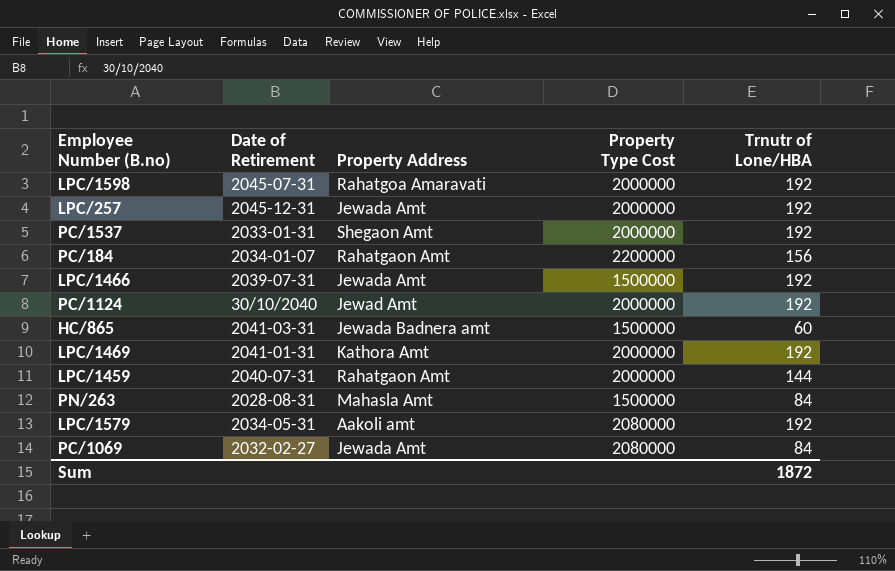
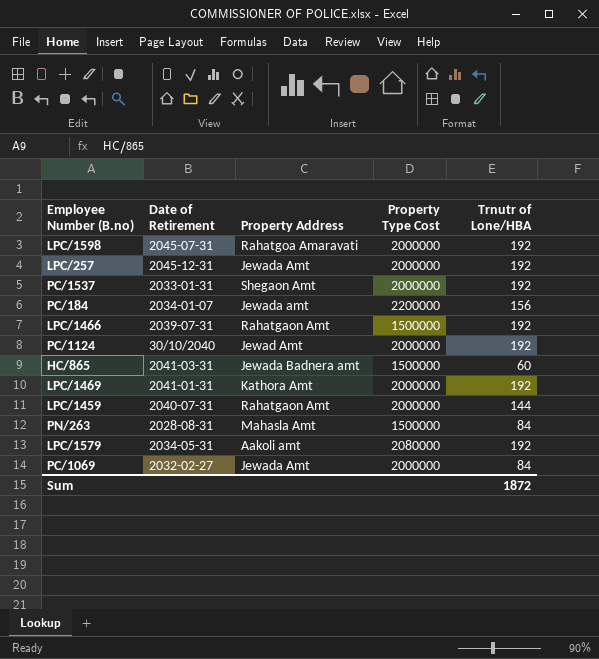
PC/184 | Property Address: Rahatgaon Amt -> Jewada amt
LPC/1466 | Property Address: Jewada Amt -> Rahatgaon Amt
PC/1069 | Property Type Cost: 2080000 -> 2000000

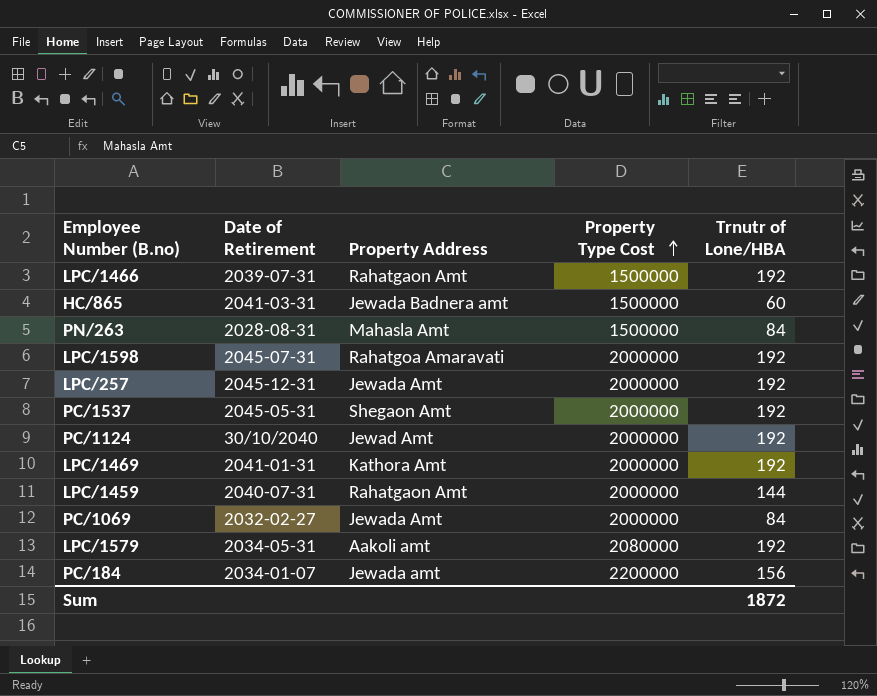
row order: none -> Property Type Cost ascending
PC/1537 | Date of Retirement: 2033-01-31 -> 2045-05-31

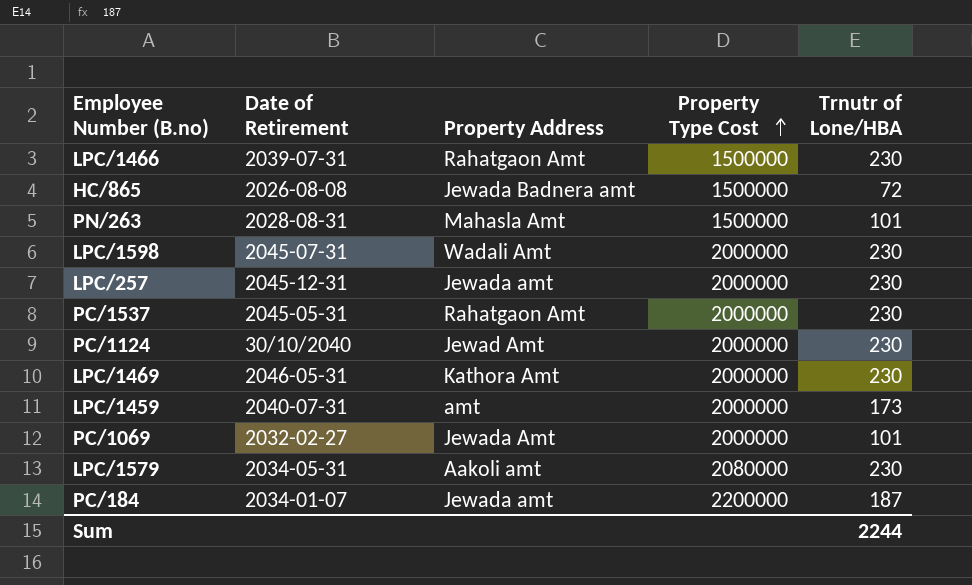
LPC/1466 | Trnutr of Lone/HBA: 192 -> 230
HC/865 | Date of Retirement: 2041-03-31 -> 2026-08-08
HC/865 | Trnutr of Lone/HBA: 60 -> 72
PN/263 | Trnutr of Lone/HBA: 84 -> 101
LPC/1598 | Property Address: Rahatgoa Amaravati -> Wadali Amt
LPC/1598 | Trnutr of Lone/HBA: 192 -> 230
LPC/257 | Property Address: Jewada Amt -> Jewada amt
LPC/257 | Trnutr of Lone/HBA: 192 -> 230
PC/1537 | Property Address: Shegaon Amt -> Rahatgaon Amt
PC/1537 | Trnutr of Lone/HBA: 192 -> 230
PC/1124 | Trnutr of Lone/HBA: 192 -> 230
LPC/1469 | Date of Retirement: 2041-01-31 -> 2046-05-31
LPC/1469 | Trnutr of Lone/HBA: 192 -> 230
LPC/1459 | Property Address: Rahatgaon Amt -> amt
LPC/1459 | Trnutr of Lone/HBA: 144 -> 173
PC/1069 | Trnutr of Lone/HBA: 84 -> 101
LPC/1579 | Trnutr of Lone/HBA: 192 -> 230
PC/184 | Trnutr of Lone/HBA: 156 -> 187
Sum | Trnutr of Lone/HBA: 1872 -> 2244

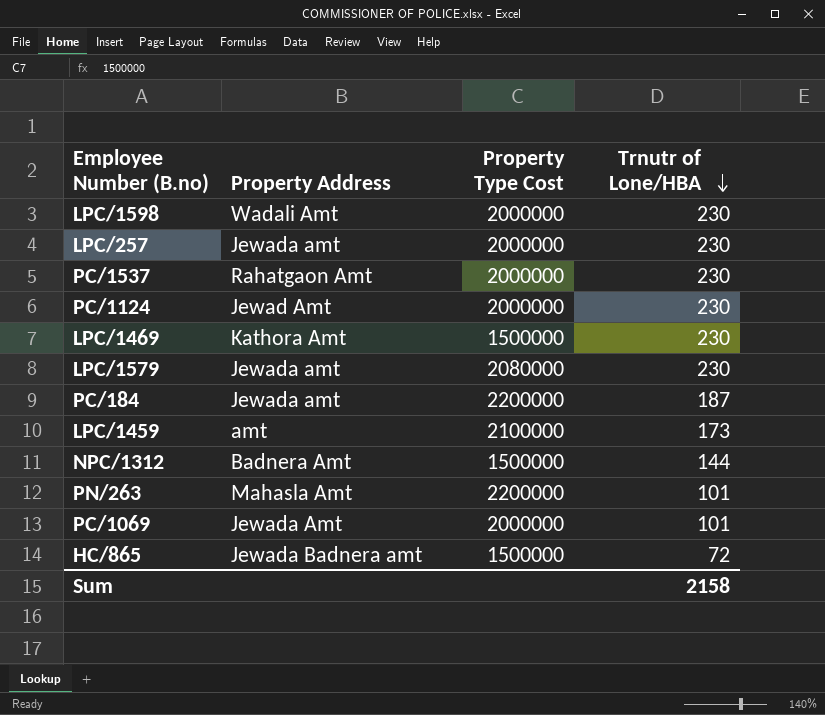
row order: Property Type Cost ascending -> Trnutr of Lone/HBA descending
column Date of Retirement | position: 2 -> none
row LPC/1466: 2039-07-31 | Rahatgaon Amt | 1500000 | 230 -> none
LPC/1469 | Property Type Cost: 2000000 -> 1500000
LPC/1579 | Property Address: Aakoli amt -> Jewada amt
LPC/1459 | Property Type Cost: 2000000 -> 2100000
row NPC/1312: none -> Badnera Amt | 1500000 | 144
PN/263 | Property Type Cost: 1500000 -> 2200000
Sum | Trnutr of Lone/HBA: 2244 -> 2158

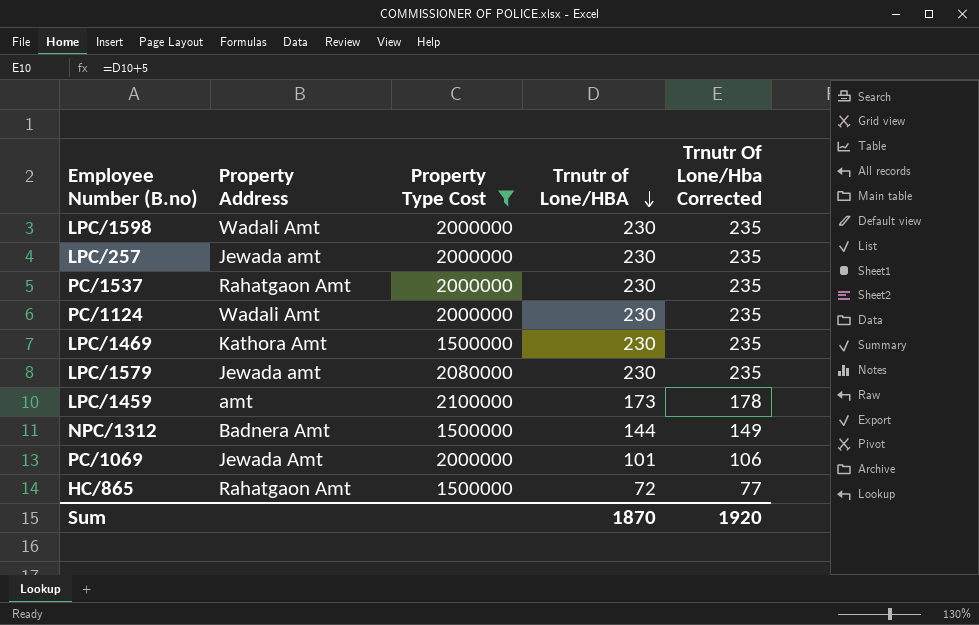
filter: none -> Property Type Cost != 2200000
column Trnutr Of Lone/Hba Corrected | formula: none -> [Trnutr of Lone/HBA] + 5
PC/1124 | Property Address: Jewad Amt -> Wadali Amt
HC/865 | Property Address: Jewada Badnera amt -> Rahatgaon Amt
Sum | Trnutr of Lone/HBA: 2158 -> 1870

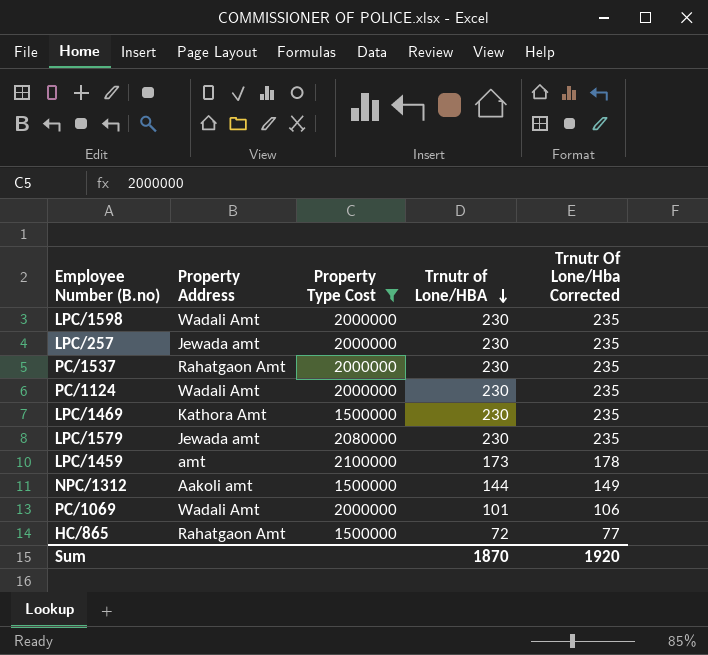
NPC/1312 | Property Address: Badnera Amt -> Aakoli amt
PC/1069 | Property Address: Jewada Amt -> Wadali Amt

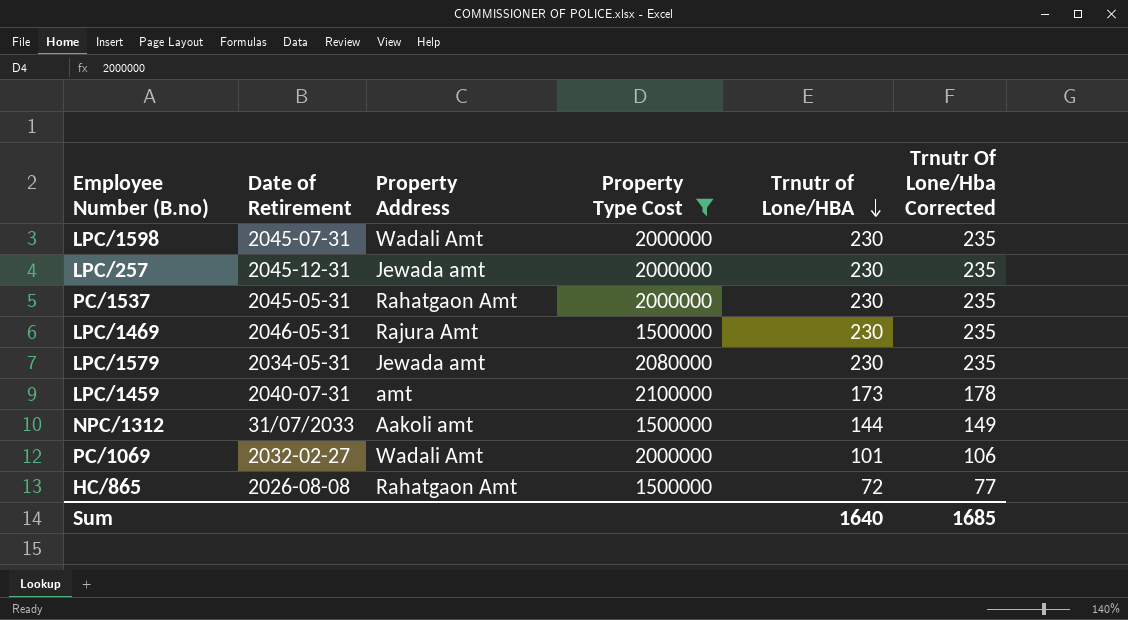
column Date of Retirement | position: none -> 2
row PC/1124: Wadali Amt | 2000000 | 230 | 235 -> none
LPC/1469 | Property Address: Kathora Amt -> Rajura Amt
Sum | Trnutr of Lone/HBA: 1870 -> 1640
Sum | Trnutr Of Lone/Hba Corrected: 1920 -> 1685

